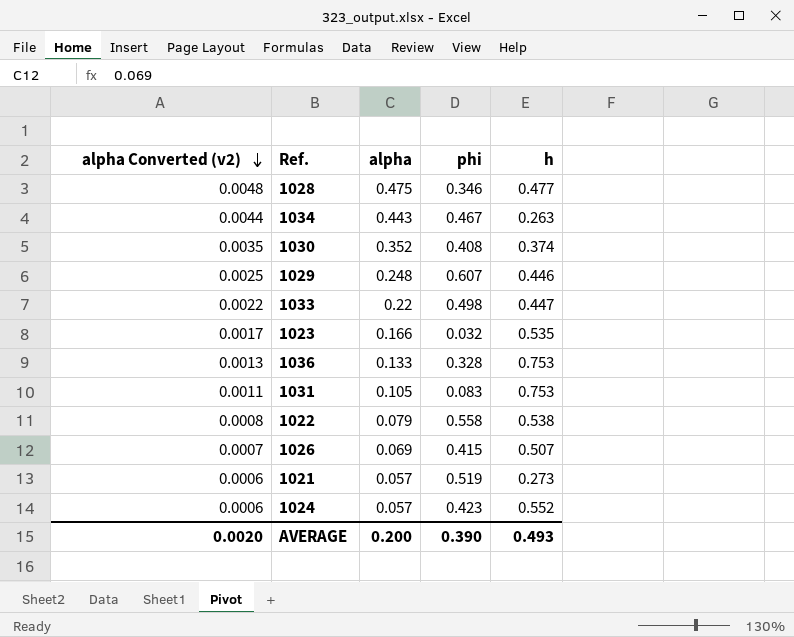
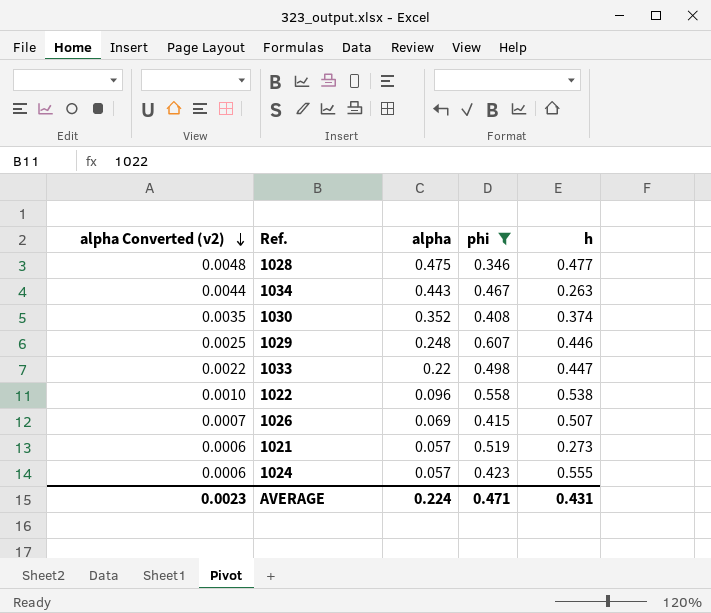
filter: none -> phi >= 0.346
1022 | alpha Converted (v2): 0.0008 -> 0.0010
1022 | alpha: 0.079 -> 0.096
1024 | h: 0.552 -> 0.555
AVERAGE | alpha Converted (v2): 0.0020 -> 0.0023
AVERAGE | alpha: 0.200 -> 0.224
AVERAGE | phi: 0.390 -> 0.471
AVERAGE | h: 0.493 -> 0.431

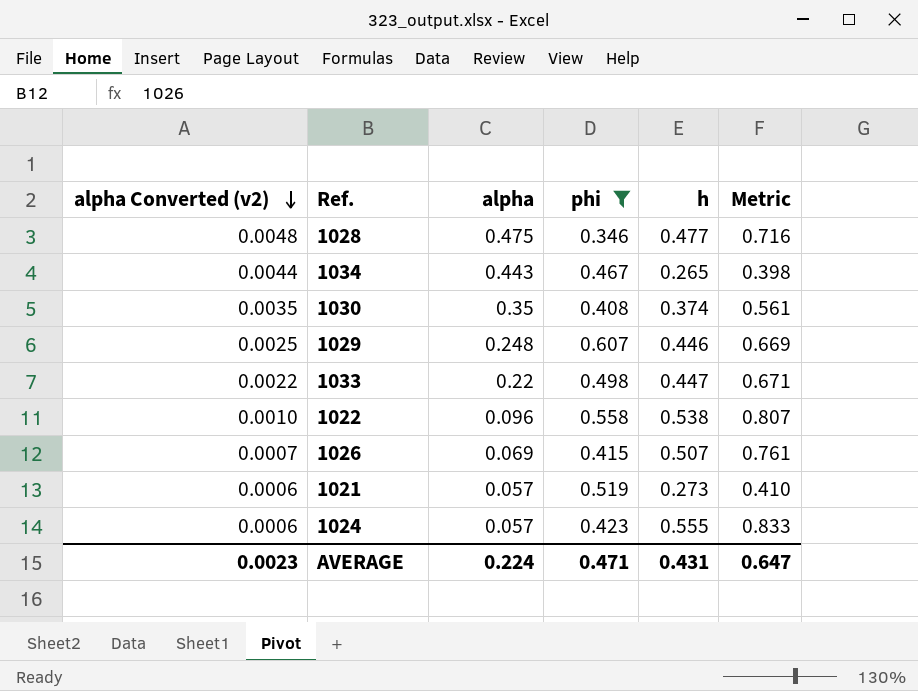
column Metric | formula: none -> [h] * 1.5
1034 | h: 0.263 -> 0.265
1030 | alpha: 0.352 -> 0.35

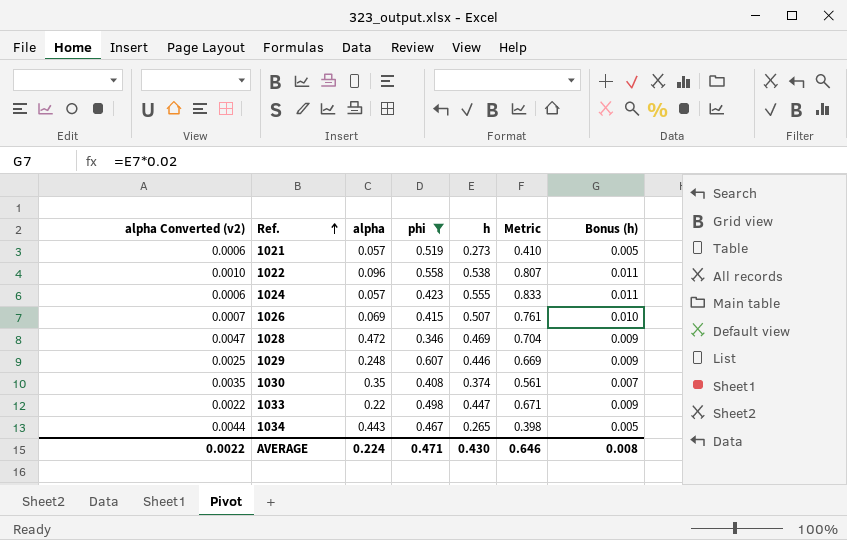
row order: alpha Converted (v2) descending -> Ref. ascending
column Bonus (h) | formula: none -> [h] * 0.02
1028 | alpha Converted (v2): 0.0048 -> 0.0047
1028 | alpha: 0.475 -> 0.472
1028 | h: 0.477 -> 0.469
1028 | Metric: 0.716 -> 0.704
AVERAGE | alpha Converted (v2): 0.0023 -> 0.0022
AVERAGE | h: 0.431 -> 0.430
AVERAGE | Metric: 0.647 -> 0.646

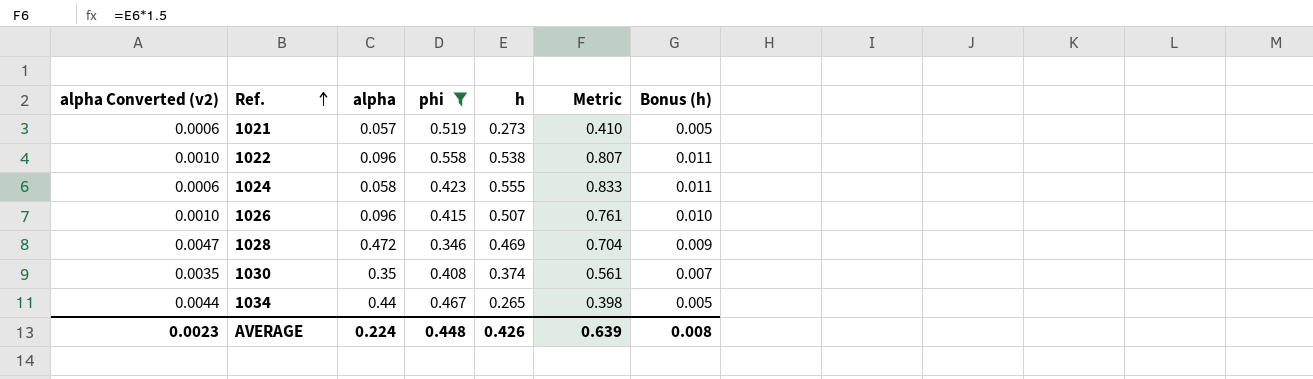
row 1029: 0.0025 | 0.248 | 0.607 | 0.446 | 0.669 | 0.009 -> none
row 1033: 0.0022 | 0.22 | 0.498 | 0.447 | 0.671 | 0.009 -> none
1024 | alpha: 0.057 -> 0.058
1026 | alpha Converted (v2): 0.0007 -> 0.0010
1026 | alpha: 0.069 -> 0.096
1034 | alpha: 0.443 -> 0.44
AVERAGE | alpha Converted (v2): 0.0022 -> 0.0023
AVERAGE | phi: 0.471 -> 0.448
AVERAGE | h: 0.430 -> 0.426
AVERAGE | Metric: 0.646 -> 0.639

